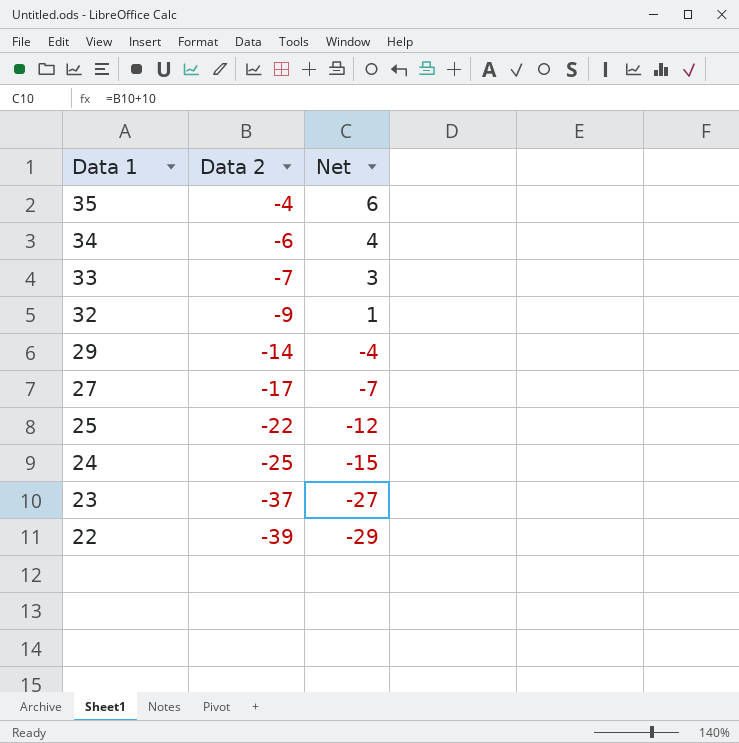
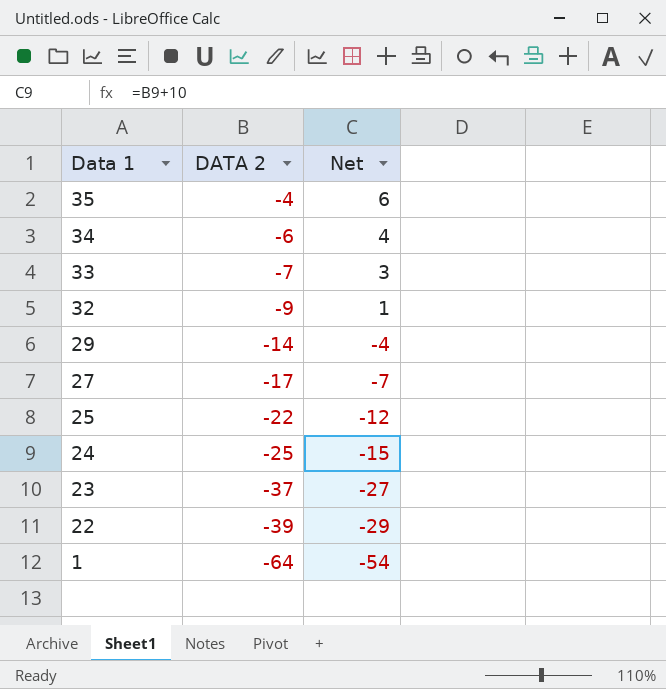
column name: Data 2 -> DATA 2
row 1: none -> -64 | -54

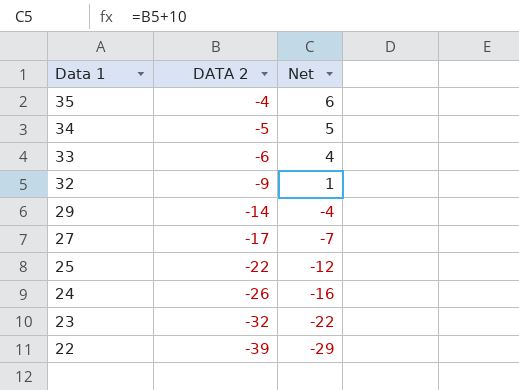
row 1: -64 | -54 -> none
34 | DATA 2: -6 -> -5
34 | Net: 4 -> 5
33 | DATA 2: -7 -> -6
33 | Net: 3 -> 4
24 | DATA 2: -25 -> -26
24 | Net: -15 -> -16
23 | DATA 2: -37 -> -32
23 | Net: -27 -> -22

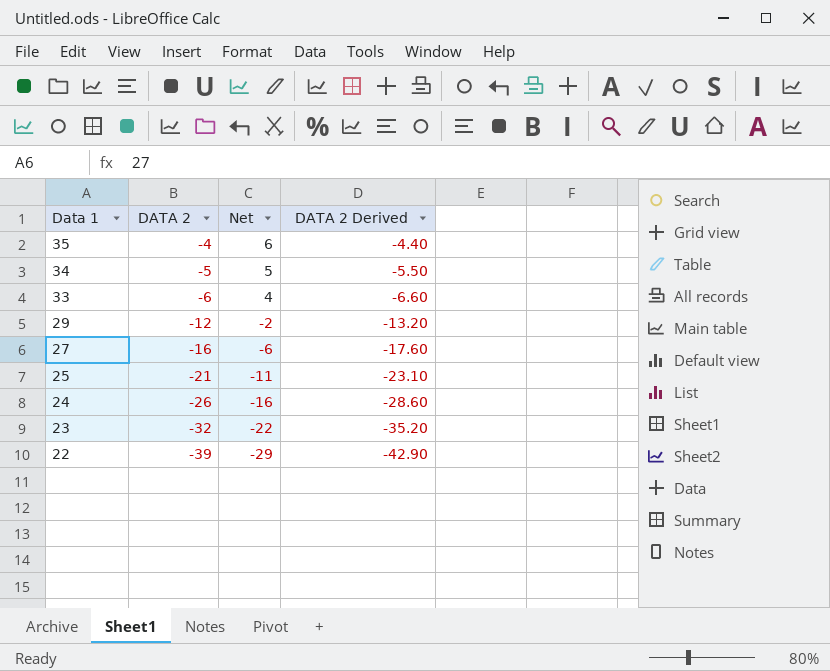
column DATA 2 Derived | formula: none -> [DATA 2] * 1.1
row 32: -9 | 1 -> none
29 | DATA 2: -14 -> -12
29 | Net: -4 -> -2
27 | DATA 2: -17 -> -16
27 | Net: -7 -> -6
25 | DATA 2: -22 -> -21
25 | Net: -12 -> -11

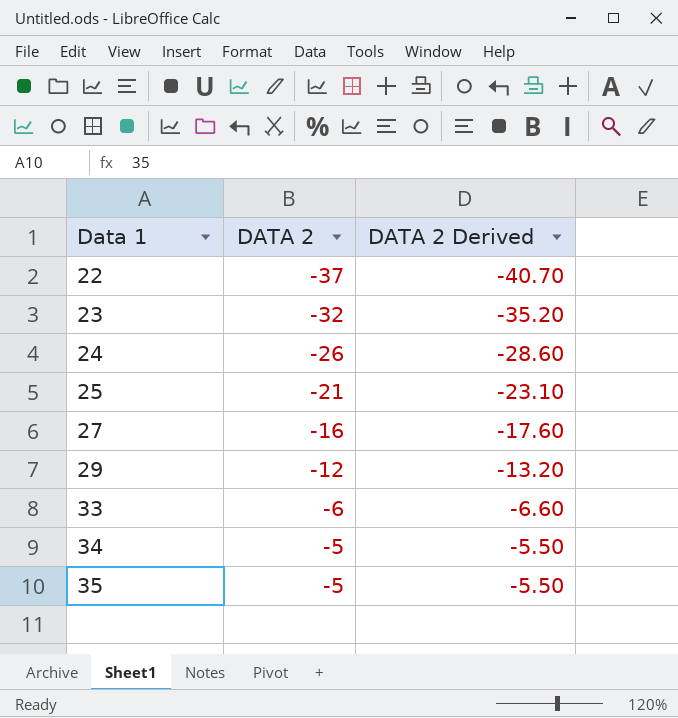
row order: Data 1 descending -> Data 1 ascending
column Net | formula: [DATA 2] + 10 -> none
22 | DATA 2: -39 -> -37
22 | DATA 2 Derived: -42.90 -> -40.70
35 | DATA 2: -4 -> -5
35 | DATA 2 Derived: -4.40 -> -5.50

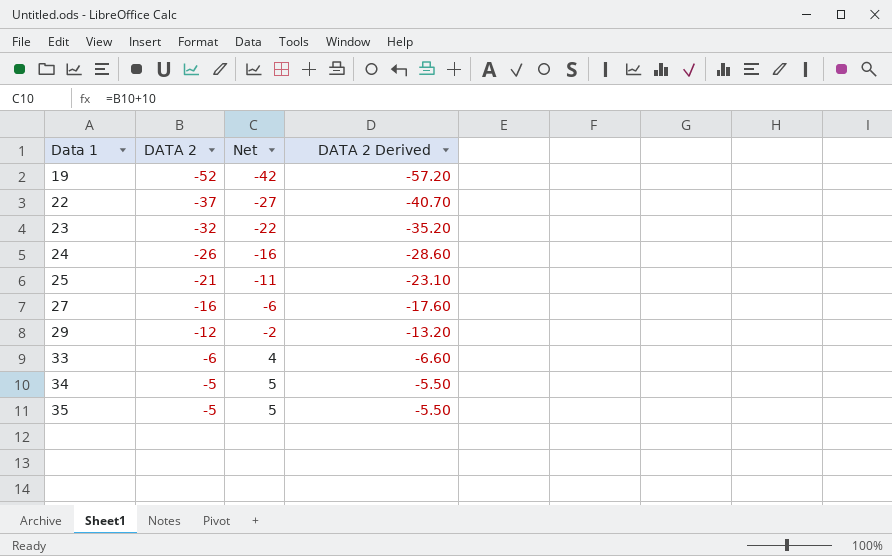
column Net | formula: none -> [DATA 2] + 10
row 19: none -> -52 | -42 | -57.20

